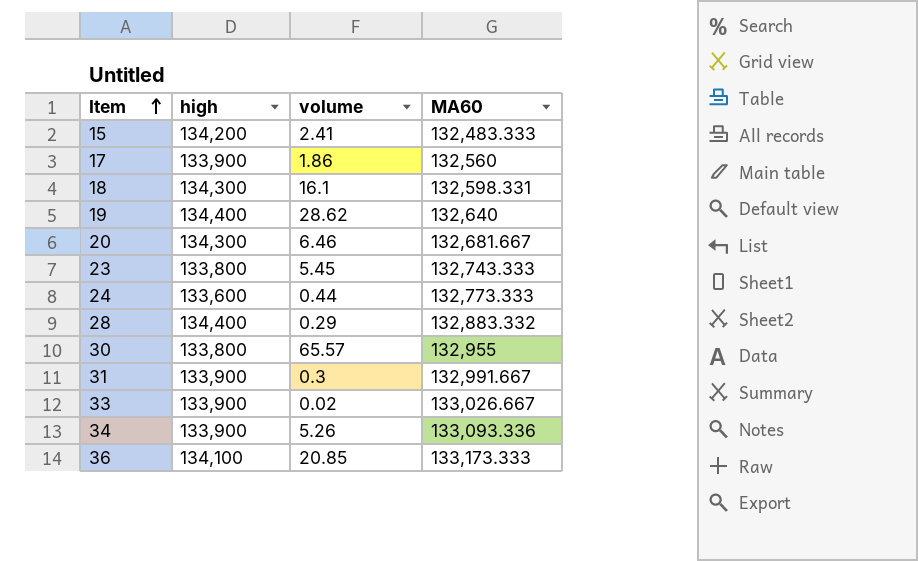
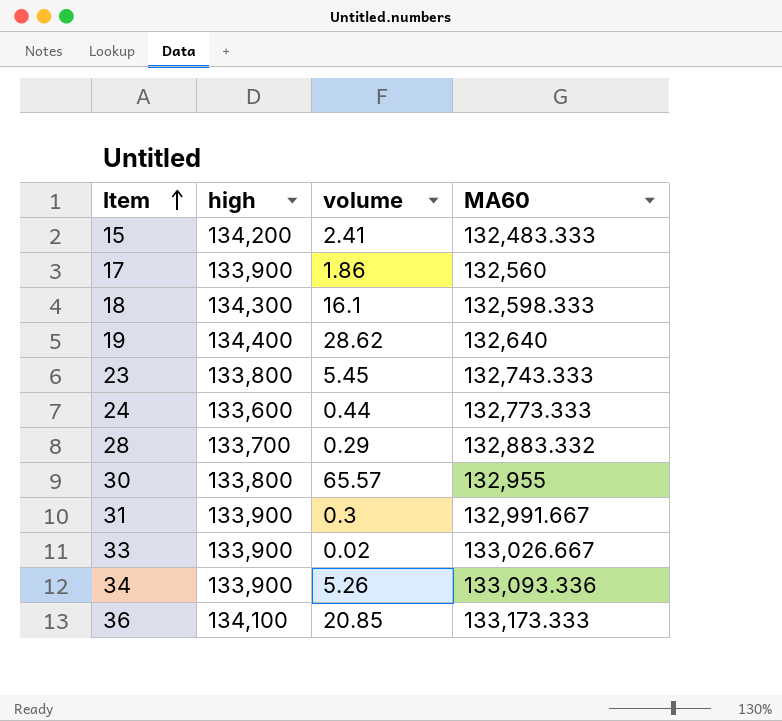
row 20: 134,300 | 6.46 | 132,681.667 -> none
18 | MA60: 132,598.331 -> 132,598.333
28 | high: 134,400 -> 133,700

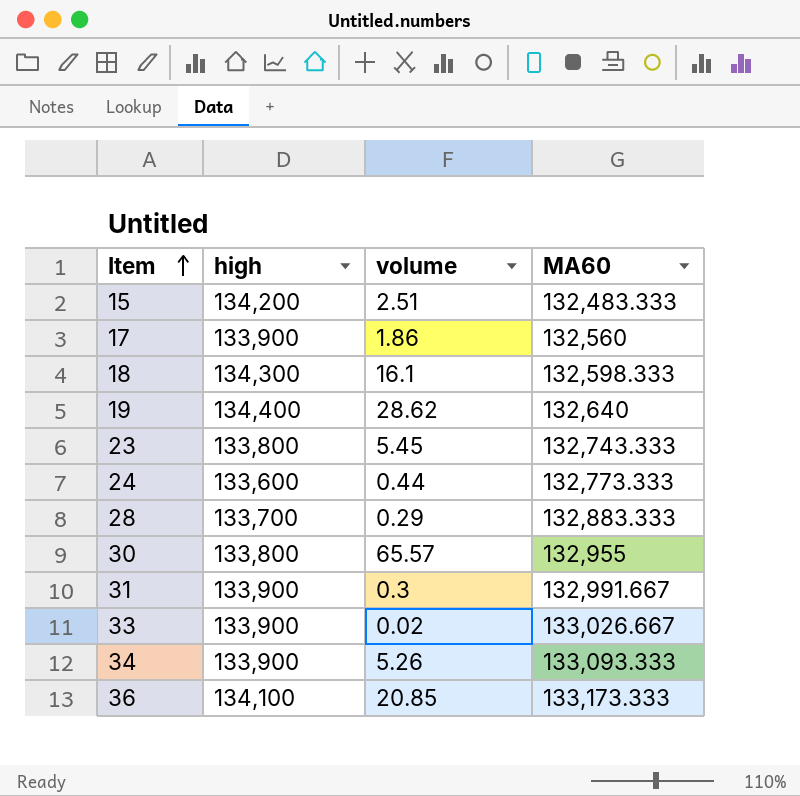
15 | volume: 2.41 -> 2.51
28 | MA60: 132,883.332 -> 132,883.333
34 | MA60: 133,093.336 -> 133,093.333

